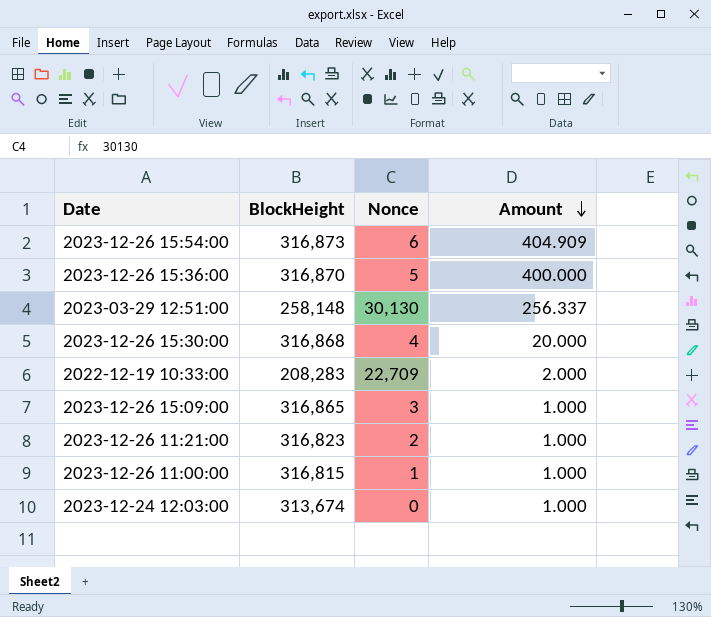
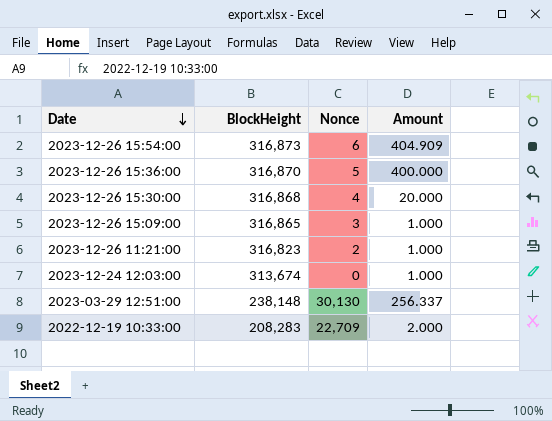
row order: Amount descending -> Date descending
row 2023-12-26 11:00:00: 316,815 | 1 | 1.000 -> none
2023-03-29 12:51:00 | BlockHeight: 258,148 -> 238,148

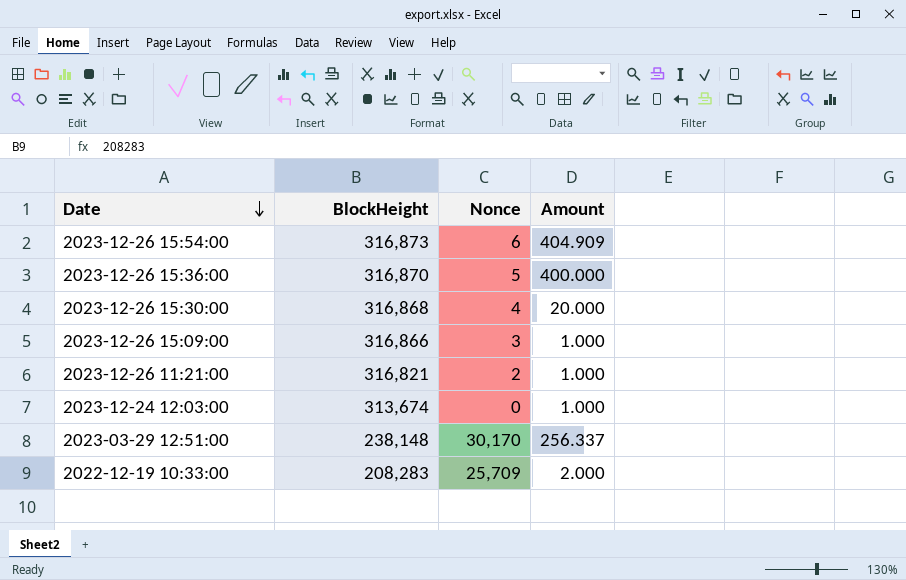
2023-12-26 15:09:00 | BlockHeight: 316,865 -> 316,866
2023-12-26 11:21:00 | BlockHeight: 316,823 -> 316,821
2023-03-29 12:51:00 | Nonce: 30,130 -> 30,170
2022-12-19 10:33:00 | Nonce: 22,709 -> 25,709

